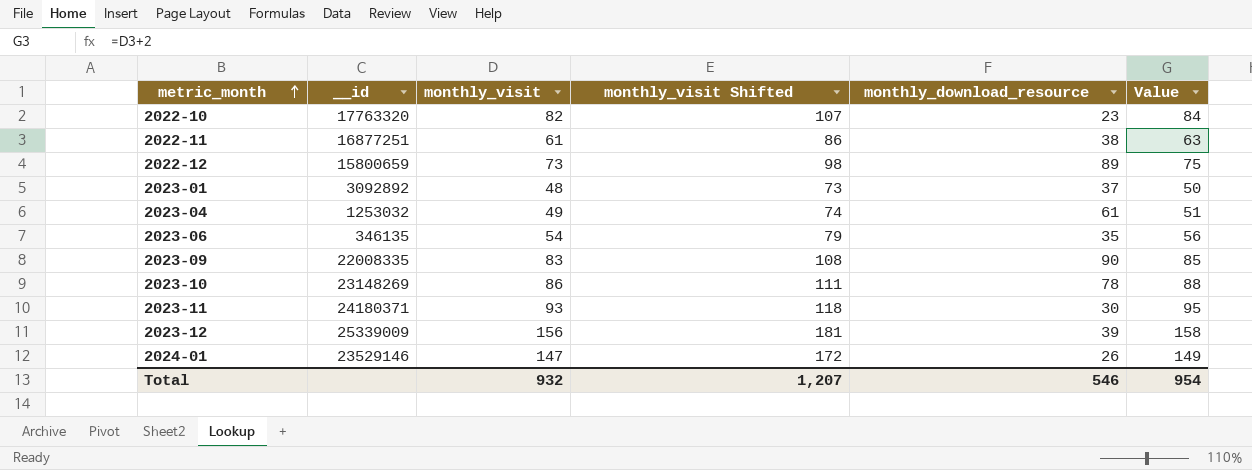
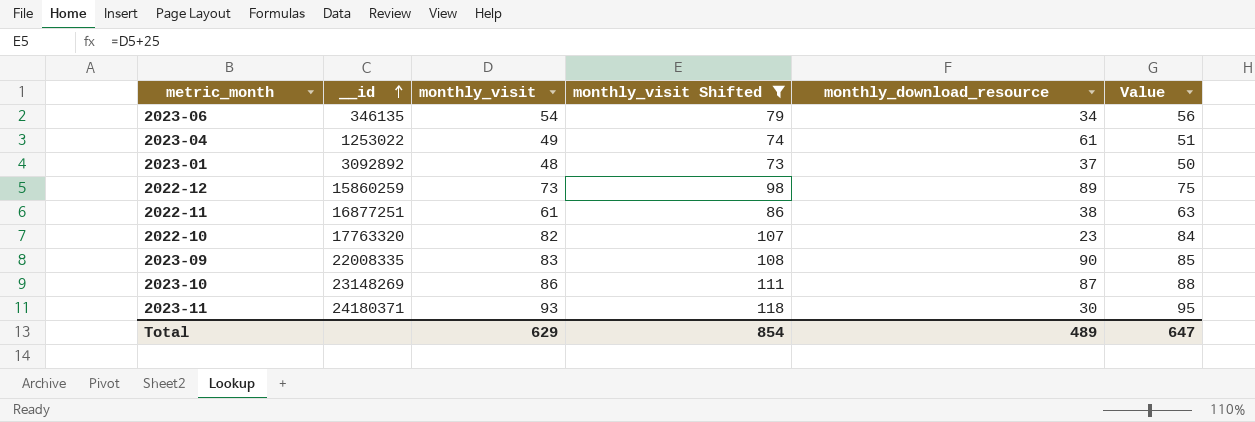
filter: none -> monthly_visit Shifted <= 118
row order: metric_month ascending -> __id ascending
2023-06 | monthly_download_resource: 35 -> 34
2023-04 | __id: 1253032 -> 1253022
2022-12 | __id: 15800659 -> 15860259
2023-10 | monthly_download_resource: 78 -> 87
Total | monthly_visit: 932 -> 629
Total | monthly_visit Shifted: 1,207 -> 854
Total | monthly_download_resource: 546 -> 489
Total | Value: 954 -> 647

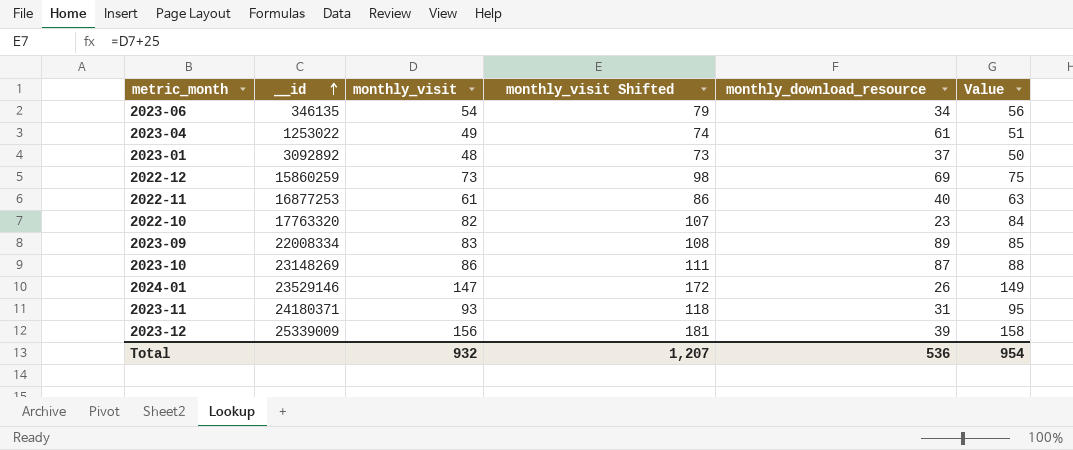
filter: monthly_visit Shifted <= 118 -> none
2022-12 | monthly_download_resource: 89 -> 69
2022-11 | __id: 16877251 -> 16877253
2022-11 | monthly_download_resource: 38 -> 40
2023-09 | __id: 22008335 -> 22008334
2023-09 | monthly_download_resource: 90 -> 89
2023-11 | monthly_download_resource: 30 -> 31
Total | monthly_visit: 629 -> 932
Total | monthly_visit Shifted: 854 -> 1,207
Total | monthly_download_resource: 489 -> 536
Total | Value: 647 -> 954

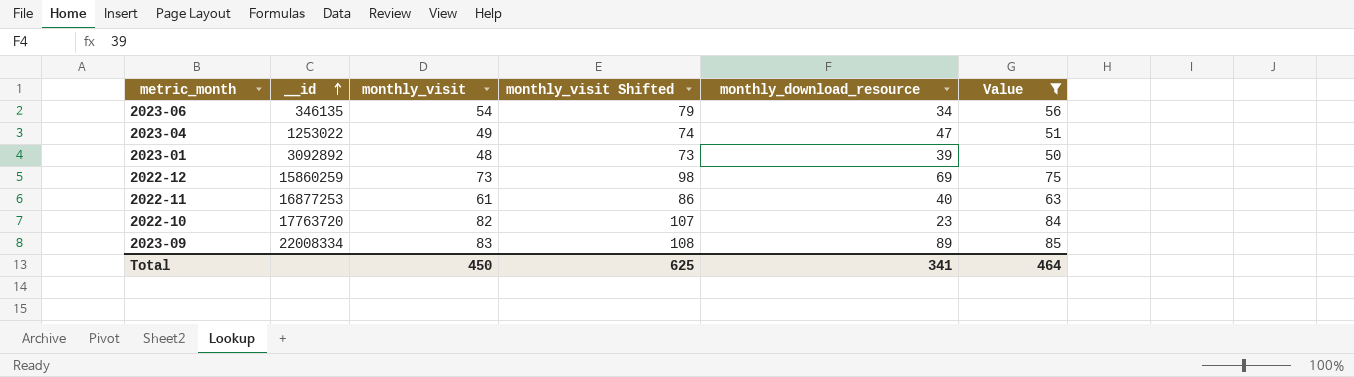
filter: none -> Value <= 85
2023-04 | monthly_download_resource: 61 -> 47
2023-01 | monthly_download_resource: 37 -> 39
2022-10 | __id: 17763320 -> 17763720
Total | monthly_visit: 932 -> 450
Total | monthly_visit Shifted: 1,207 -> 625
Total | monthly_download_resource: 536 -> 341
Total | Value: 954 -> 464

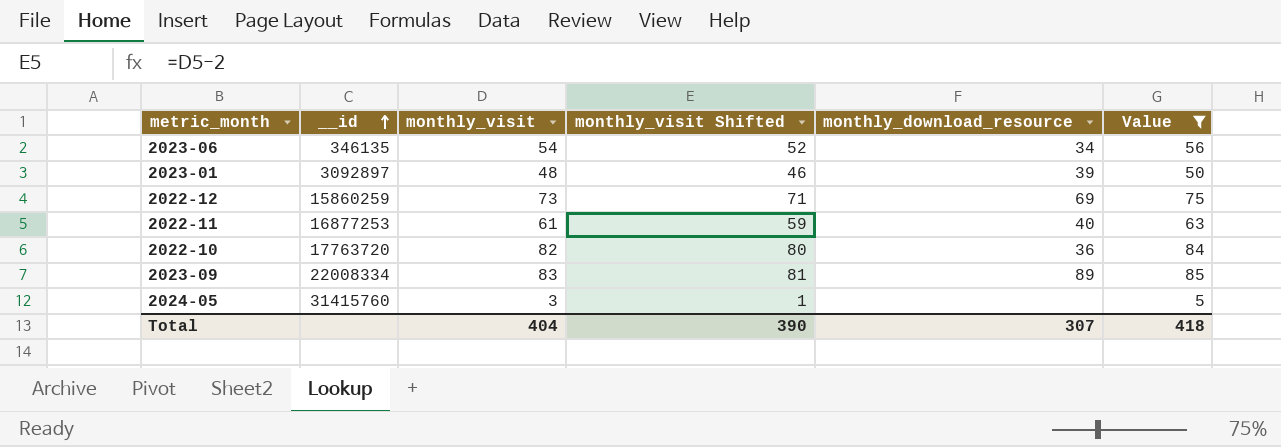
column monthly_visit Shifted | formula: [monthly_visit] + 25 -> [monthly_visit] - 2
row 2023-04: 1253022 | 49 | 74 | 47 | 51 -> none
2023-01 | __id: 3092892 -> 3092897
2022-10 | monthly_download_resource: 23 -> 36
row 2024-05: none -> 31415760 | 3 | 1 | none | 5
Total | monthly_visit: 450 -> 404
Total | monthly_visit Shifted: 625 -> 390
Total | monthly_download_resource: 341 -> 307
Total | Value: 464 -> 418

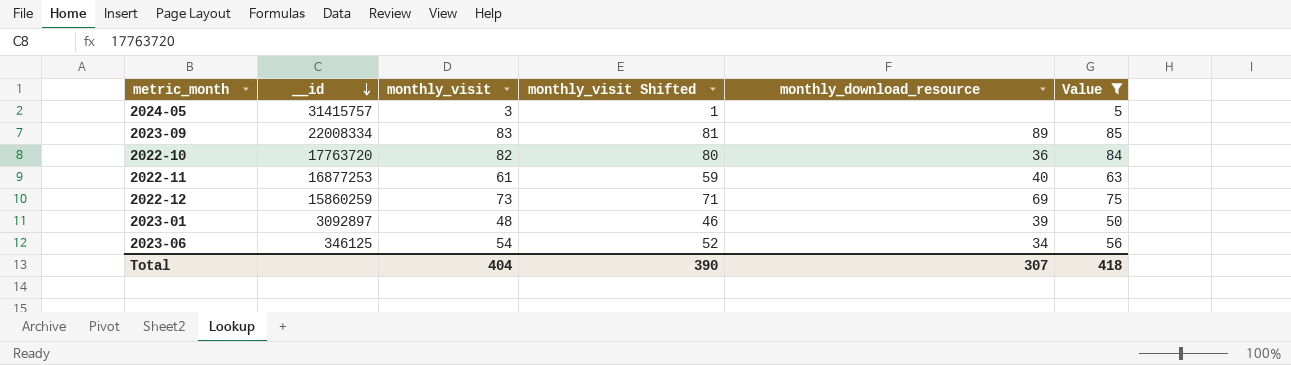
row order: __id ascending -> __id descending
2024-05 | __id: 31415760 -> 31415757
2023-06 | __id: 346135 -> 346125

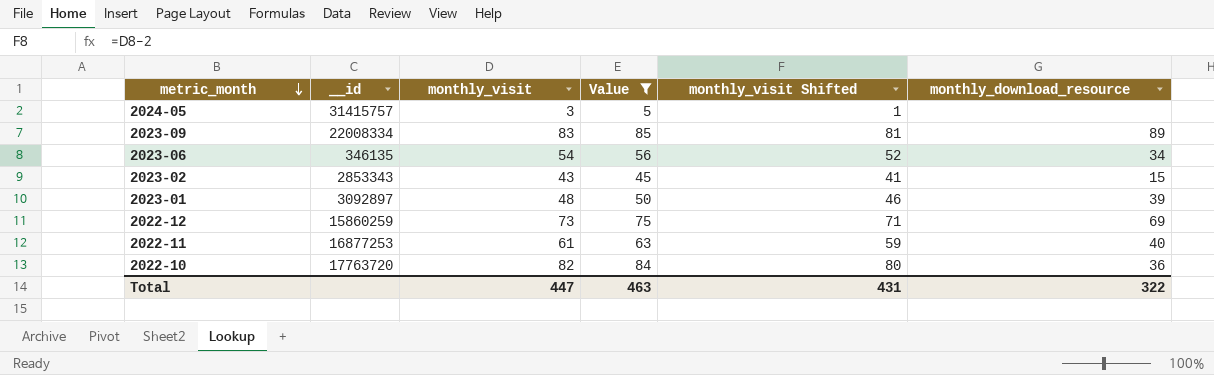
row order: __id descending -> metric_month descending
column Value | position: 6 -> 4
2023-06 | __id: 346125 -> 346135
row 2023-02: none -> 2853343 | 43 | 45 | 41 | 15
Total | monthly_visit: 404 -> 447
Total | Value: 418 -> 463
Total | monthly_visit Shifted: 390 -> 431
Total | monthly_download_resource: 307 -> 322

